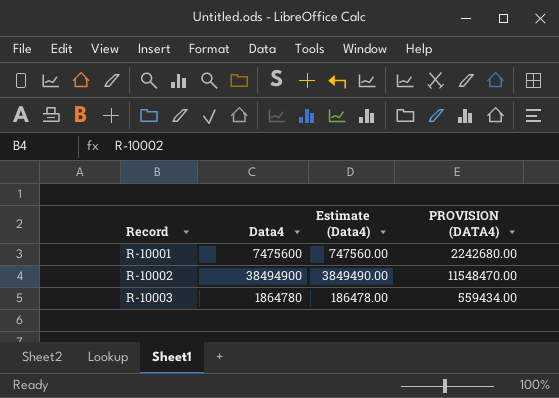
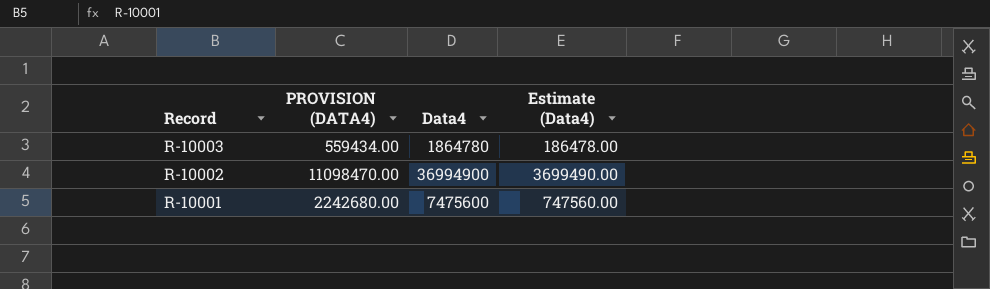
row order: Record ascending -> Record descending
column PROVISION (DATA4) | position: 4 -> 2
R-10002 | PROVISION (DATA4): 11548470.00 -> 11098470.00
R-10002 | Data4: 38494900 -> 36994900
R-10002 | Estimate (Data4): 3849490.00 -> 3699490.00

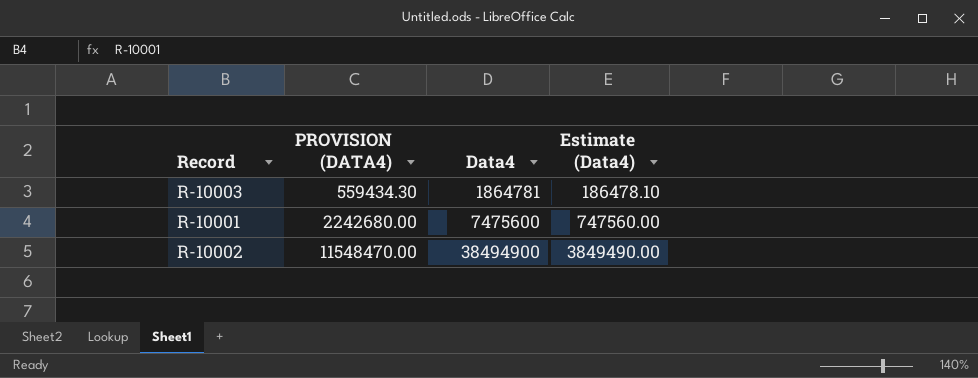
row order: Record descending -> PROVISION (DATA4) ascending
R-10003 | PROVISION (DATA4): 559434.00 -> 559434.30
R-10003 | Data4: 1864780 -> 1864781
R-10003 | Estimate (Data4): 186478.00 -> 186478.10
R-10002 | PROVISION (DATA4): 11098470.00 -> 11548470.00
R-10002 | Data4: 36994900 -> 38494900
R-10002 | Estimate (Data4): 3699490.00 -> 3849490.00

